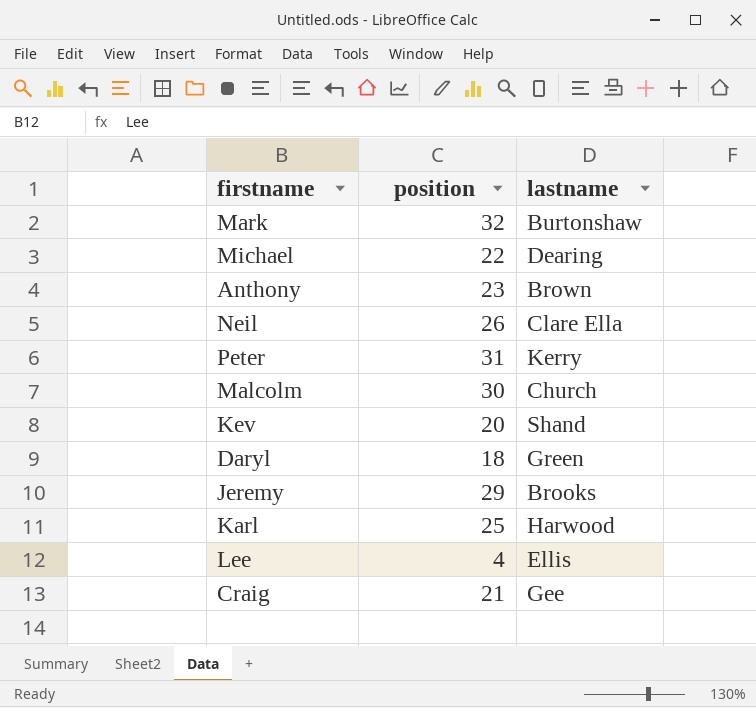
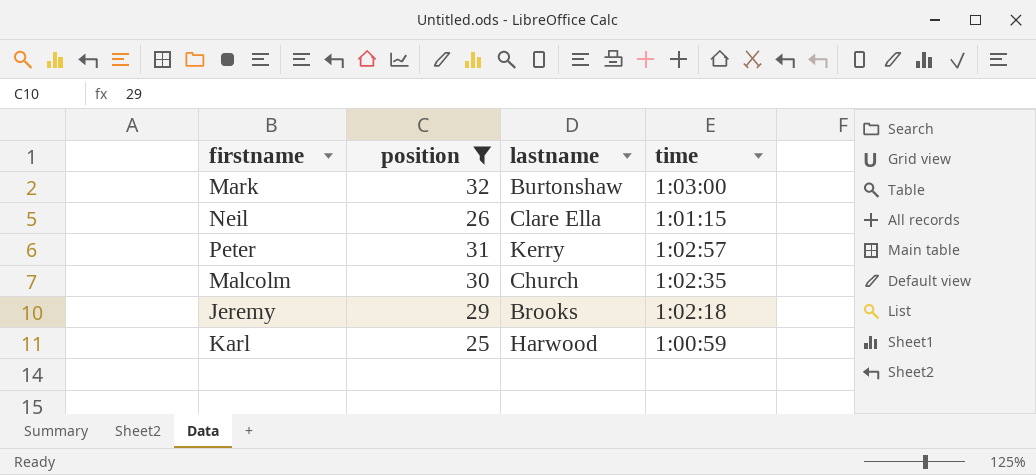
filter: none -> position >= 25
column time | position: none -> 4

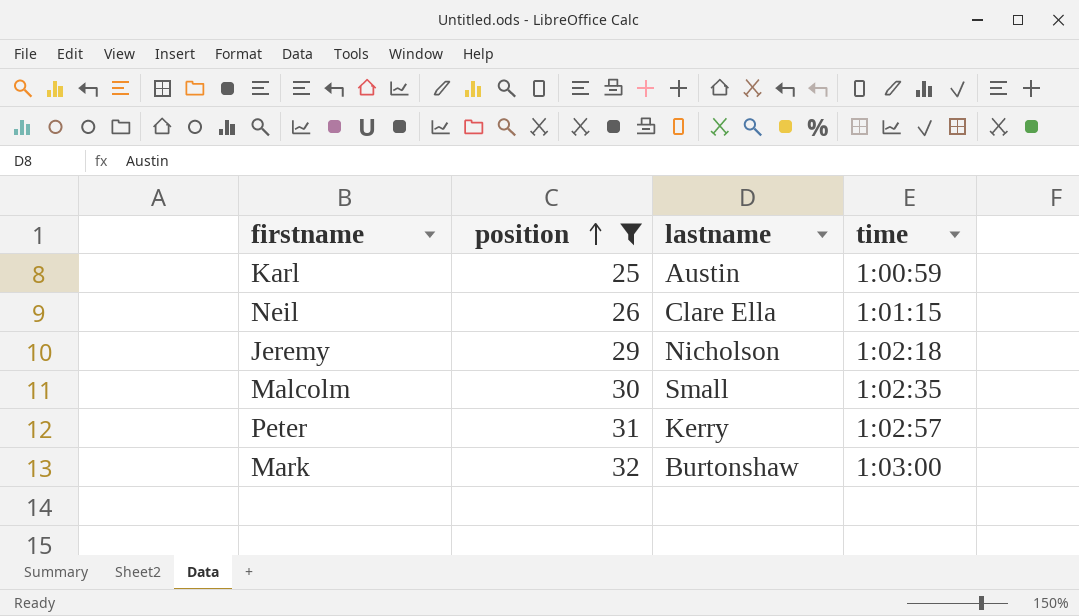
row order: none -> position ascending
Karl | lastname: Harwood -> Austin
Jeremy | lastname: Brooks -> Nicholson
Malcolm | lastname: Church -> Small

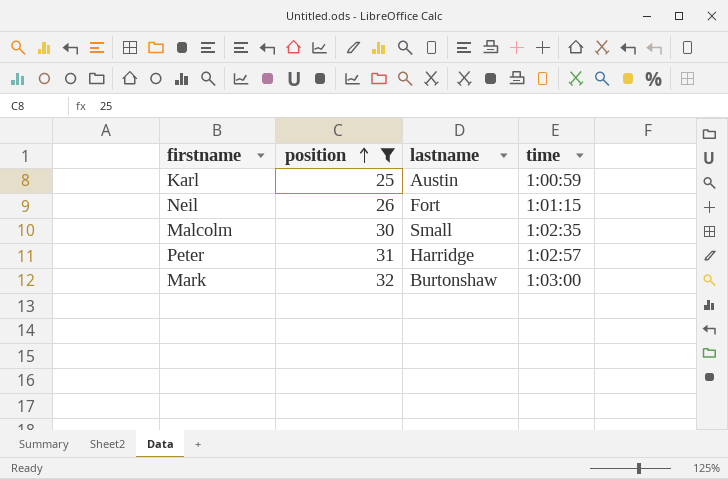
row Jeremy: 29 | Nicholson | 1:02:18 -> none
Neil | lastname: Clare Ella -> Fort
Peter | lastname: Kerry -> Harridge

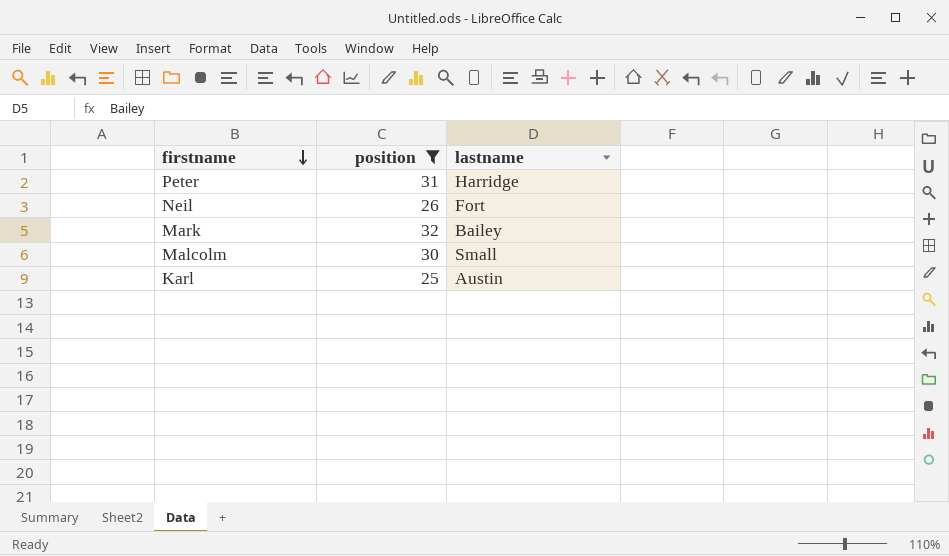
row order: position ascending -> firstname descending
column time | position: 4 -> none
Mark | lastname: Burtonshaw -> Bailey

